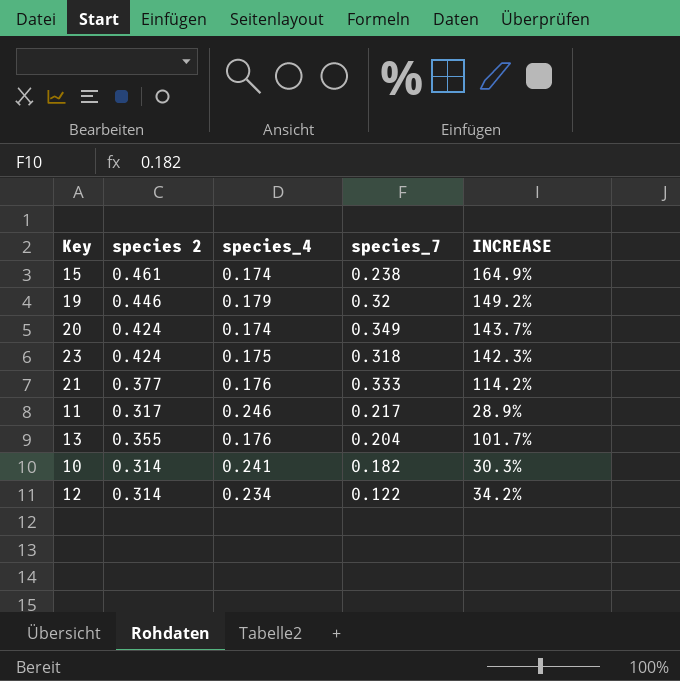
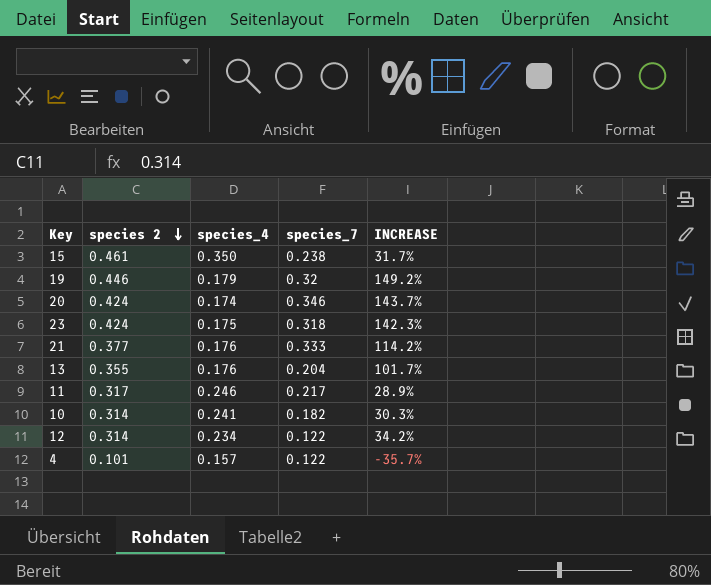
row order: none -> species 2 descending
15 | species_4: 0.174 -> 0.350
15 | INCREASE: 164.9% -> 31.7%
20 | species_7: 0.349 -> 0.346
row 4: none -> 0.101 | 0.157 | 0.122 | -35.7%

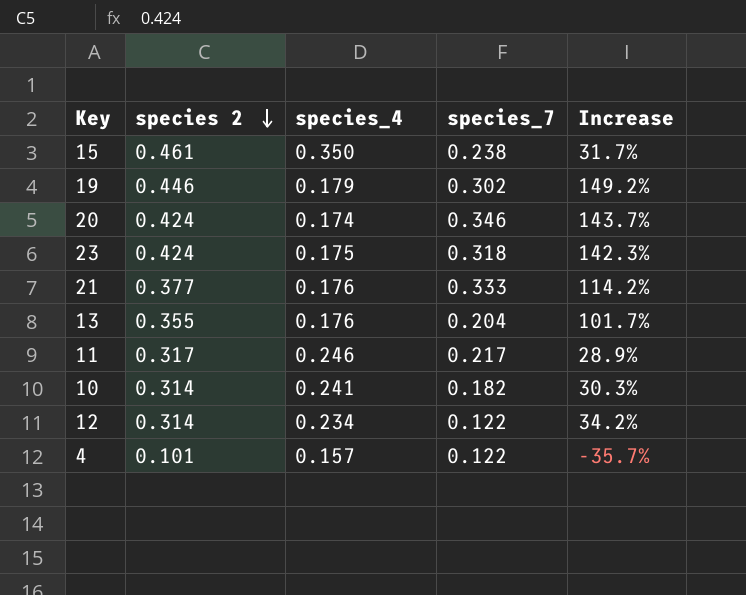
column name: INCREASE -> Increase
19 | species_7: 0.32 -> 0.302

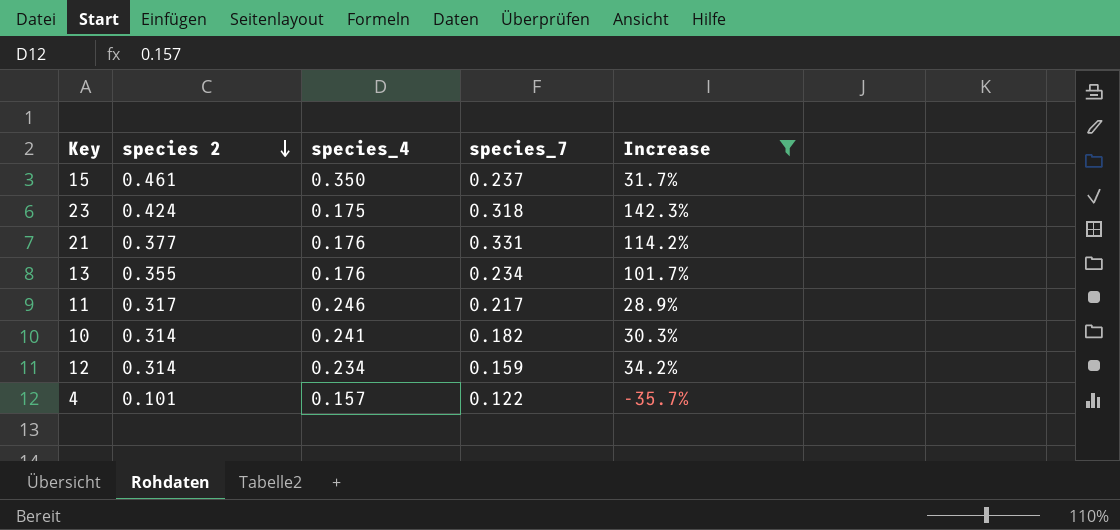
filter: none -> Increase <= 142.3%
15 | species_7: 0.238 -> 0.237
21 | species_7: 0.333 -> 0.331
13 | species_7: 0.204 -> 0.234
12 | species_7: 0.122 -> 0.159

